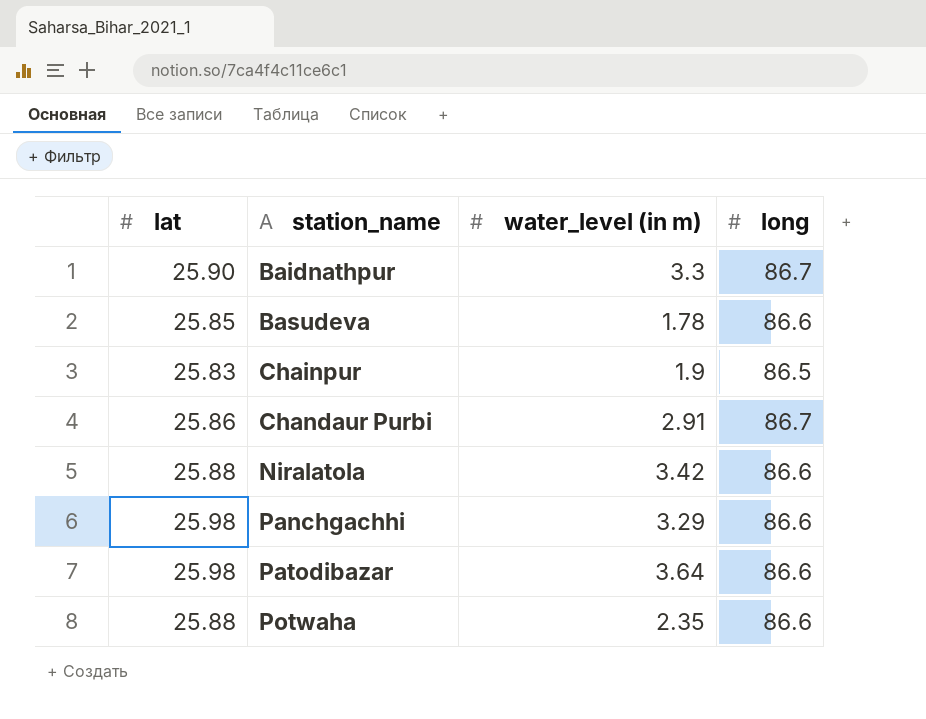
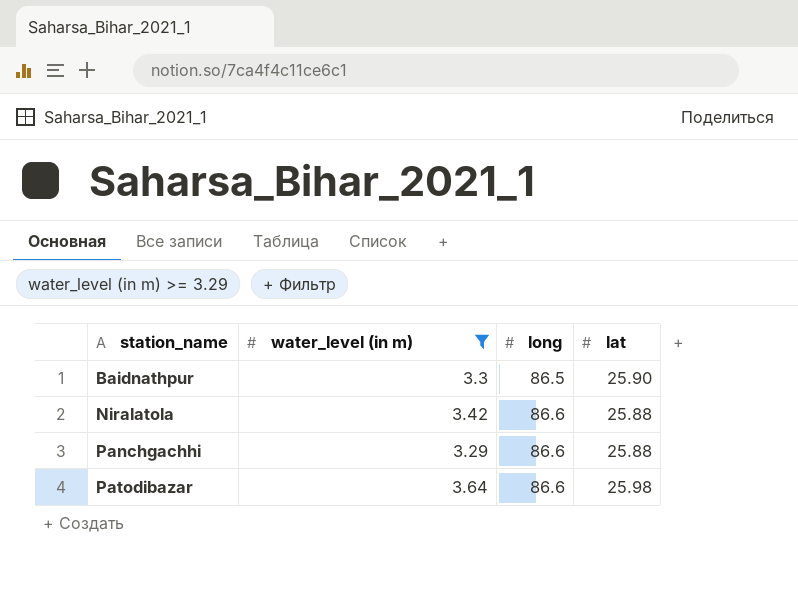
filter: none -> water_level (in m) >= 3.29
column lat | position: 1 -> 4
Baidnathpur | long: 86.7 -> 86.5
Panchgachhi | lat: 25.98 -> 25.88

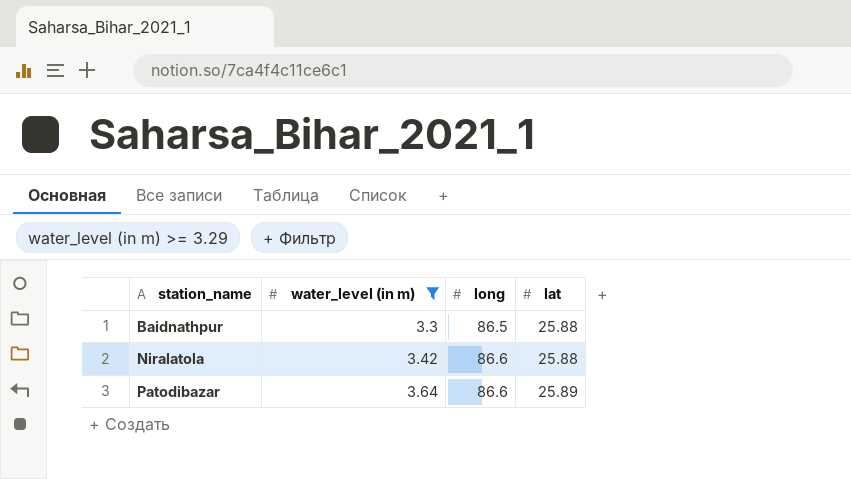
row Panchgachhi: 3.29 | 86.6 | 25.88 -> none
Baidnathpur | lat: 25.90 -> 25.88
Patodibazar | lat: 25.98 -> 25.89

